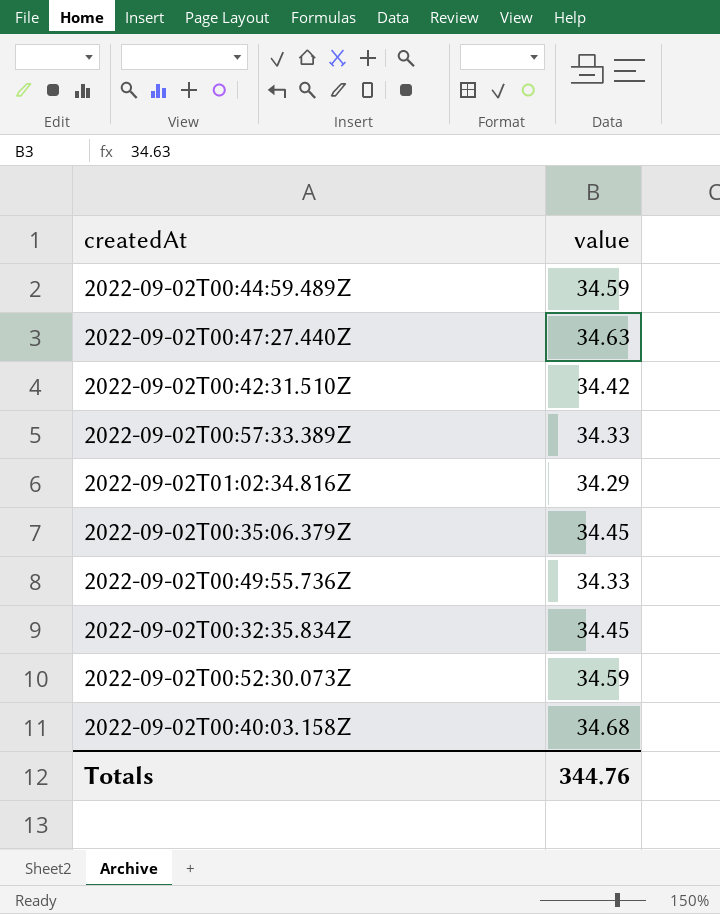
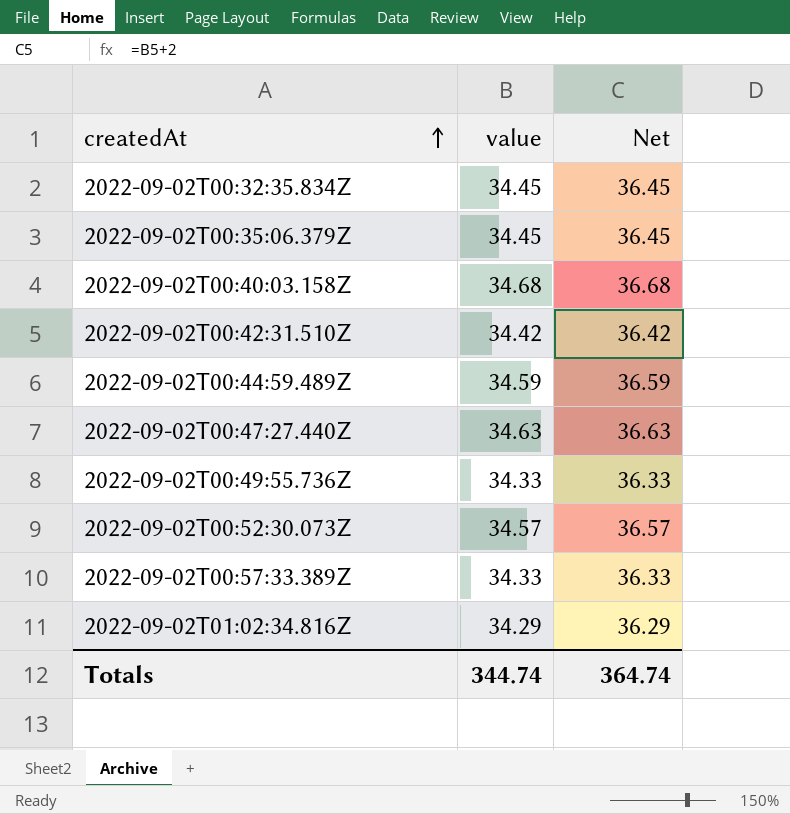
row order: none -> createdAt ascending
column Net | formula: none -> [value] + 2
2022-09-02T00:52:30.073Z | value: 34.59 -> 34.57
Totals | value: 344.76 -> 344.74

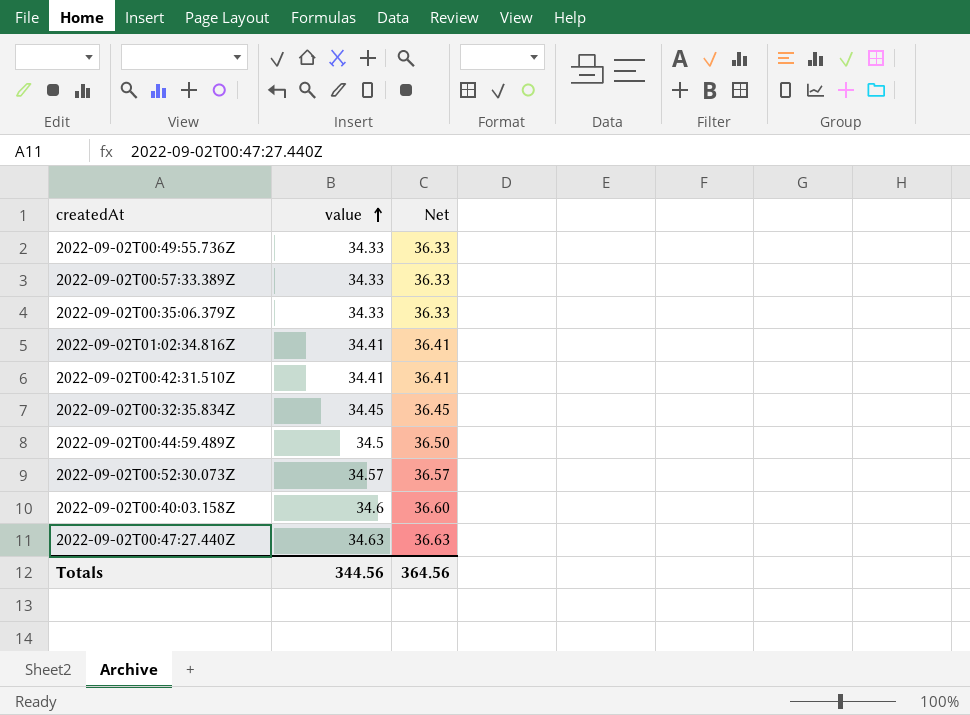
row order: createdAt ascending -> value ascending
2022-09-02T00:35:06.379Z | value: 34.45 -> 34.33
2022-09-02T00:35:06.379Z | Net: 36.45 -> 36.33
2022-09-02T01:02:34.816Z | value: 34.29 -> 34.41
2022-09-02T01:02:34.816Z | Net: 36.29 -> 36.41
2022-09-02T00:42:31.510Z | value: 34.42 -> 34.41
2022-09-02T00:42:31.510Z | Net: 36.42 -> 36.41
2022-09-02T00:44:59.489Z | value: 34.59 -> 34.5
2022-09-02T00:44:59.489Z | Net: 36.59 -> 36.50
2022-09-02T00:40:03.158Z | value: 34.68 -> 34.6
2022-09-02T00:40:03.158Z | Net: 36.68 -> 36.60
Totals | value: 344.74 -> 344.56
Totals | Net: 364.74 -> 364.56

